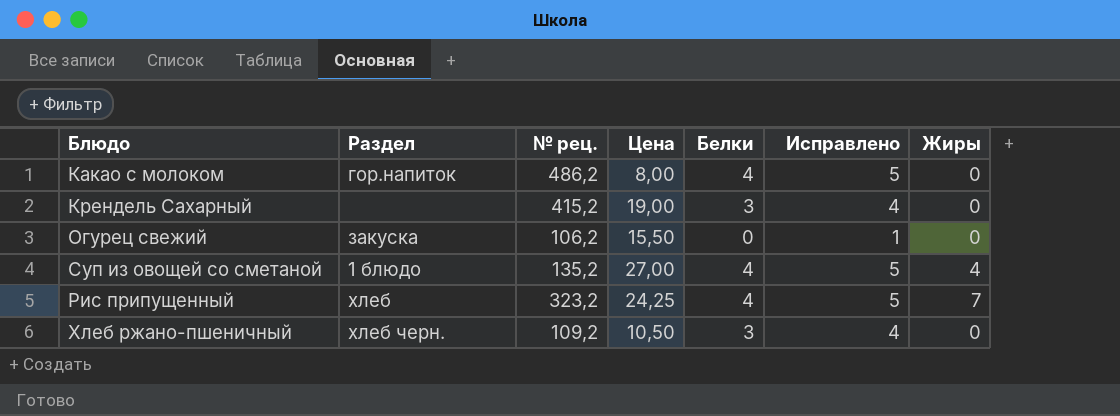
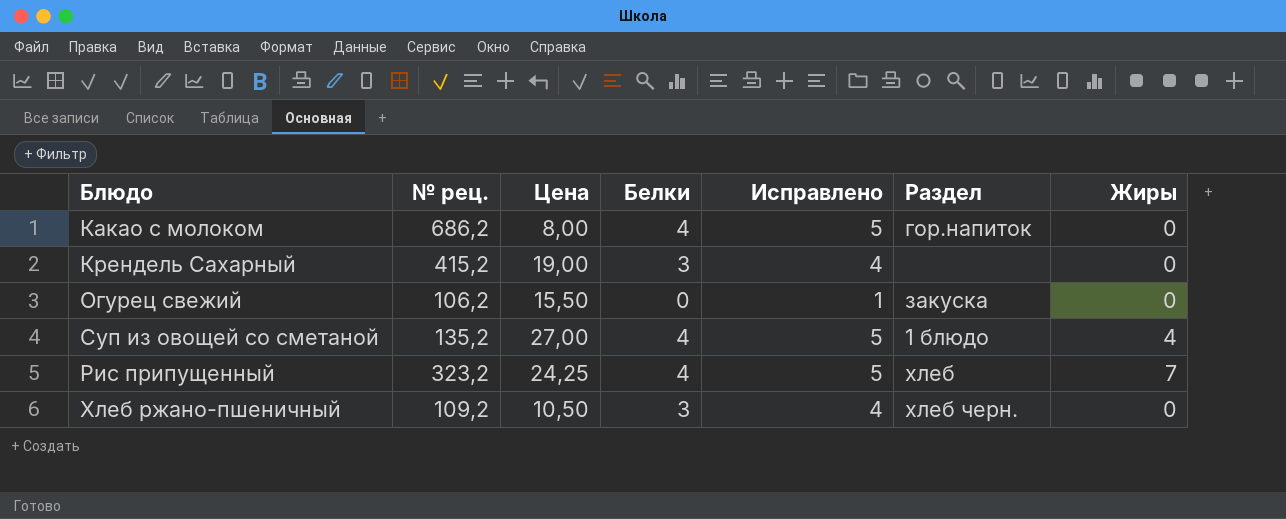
column Раздел | position: 2 -> 6
Какао с молоком | № рец.: 486,2 -> 686,2

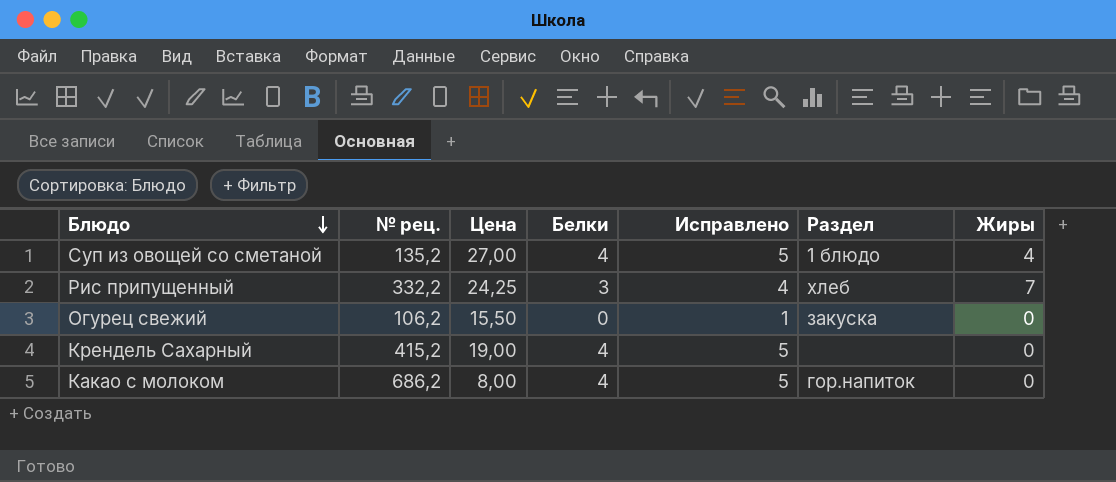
row order: none -> Блюдо descending
row Хлеб ржано-пшеничный: 109,2 | 10,50 | 3 | 4 | хлеб черн. | 0 -> none
Рис припущенный | № рец.: 323,2 -> 332,2
Рис припущенный | Белки: 4 -> 3
Рис припущенный | Исправлено: 5 -> 4
Крендель Сахарный | Белки: 3 -> 4
Крендель Сахарный | Исправлено: 4 -> 5

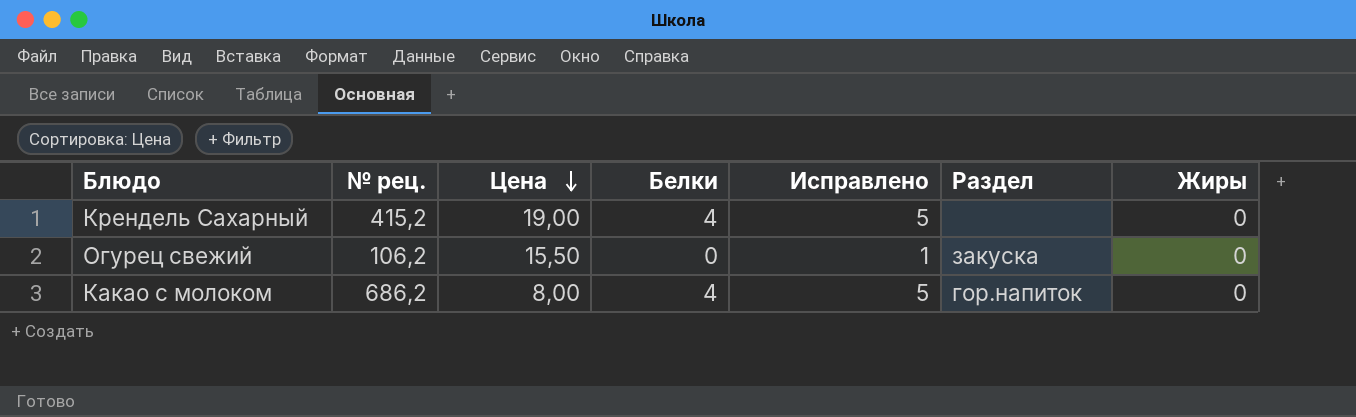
row order: Блюдо descending -> Цена descending
row Суп из овощей со сметаной: 135,2 | 27,00 | 4 | 5 | 1 блюдо | 4 -> none
row Рис припущенный: 332,2 | 24,25 | 3 | 4 | хлеб | 7 -> none

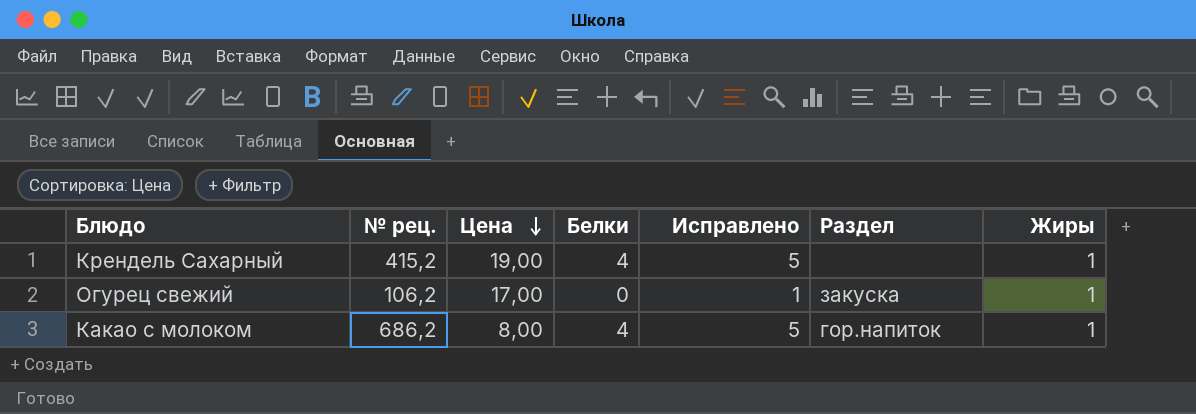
Крендель Сахарный | Жиры: 0 -> 1
Огурец свежий | Цена: 15,50 -> 17,00
Огурец свежий | Жиры: 0 -> 1
Какао с молоком | Жиры: 0 -> 1

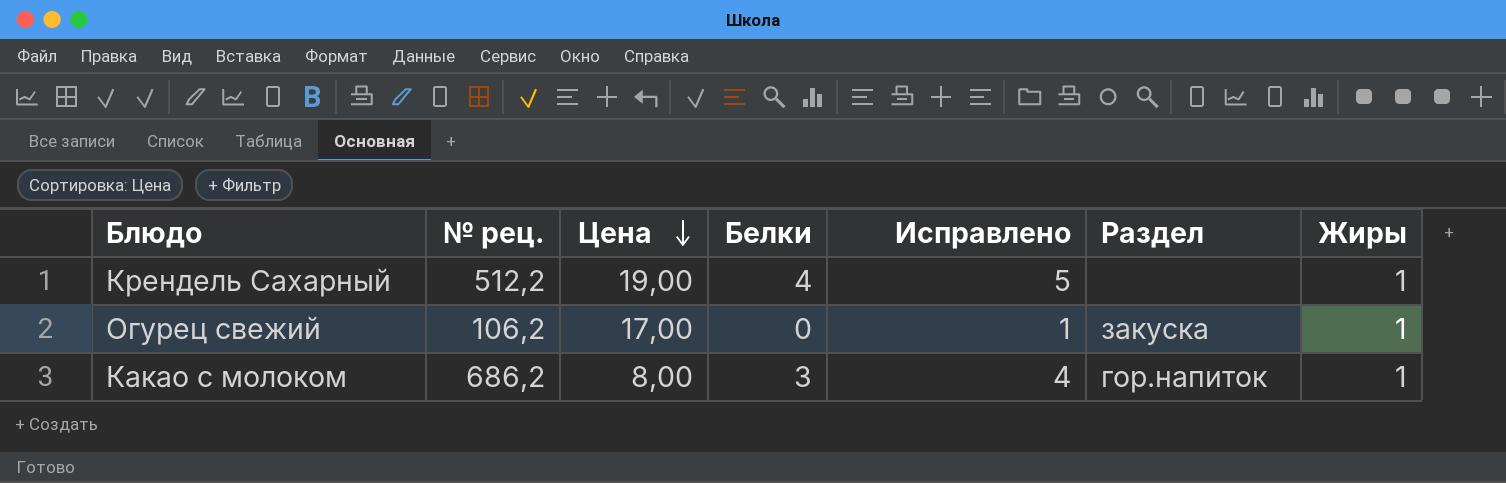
Крендель Сахарный | № рец.: 415,2 -> 512,2
Какао с молоком | Белки: 4 -> 3
Какао с молоком | Исправлено: 5 -> 4

